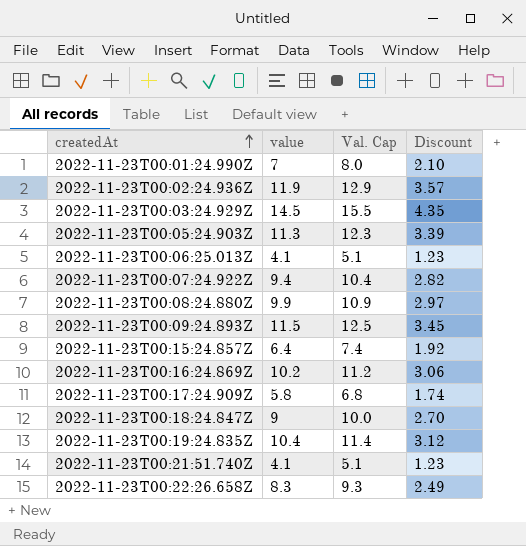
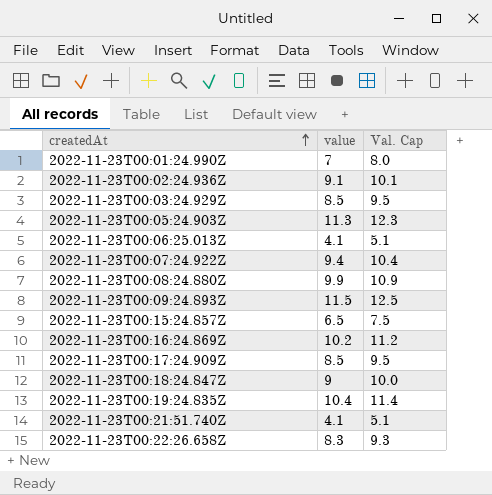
column Discount | formula: [value] * 0.3 -> none
2022-11-23T00:02:24.936Z | value: 11.9 -> 9.1
2022-11-23T00:02:24.936Z | Val. Cap: 12.9 -> 10.1
2022-11-23T00:03:24.929Z | value: 14.5 -> 8.5
2022-11-23T00:03:24.929Z | Val. Cap: 15.5 -> 9.5
2022-11-23T00:15:24.857Z | value: 6.4 -> 6.5
2022-11-23T00:15:24.857Z | Val. Cap: 7.4 -> 7.5
2022-11-23T00:17:24.909Z | value: 5.8 -> 8.5
2022-11-23T00:17:24.909Z | Val. Cap: 6.8 -> 9.5

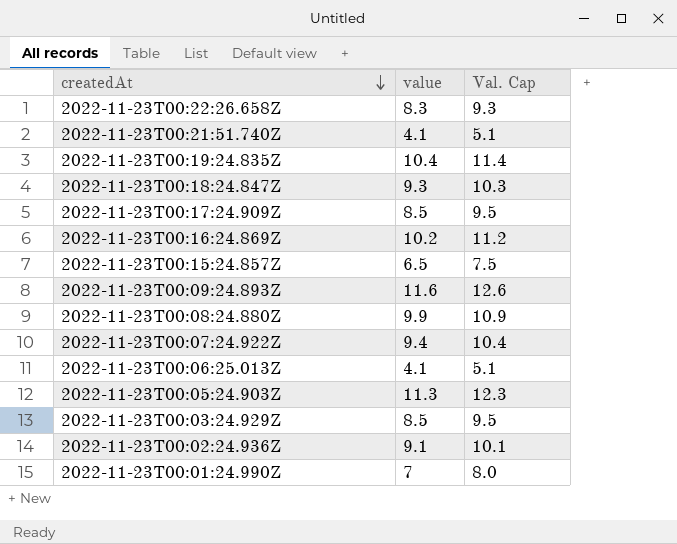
row order: createdAt ascending -> createdAt descending
2022-11-23T00:18:24.847Z | value: 9 -> 9.3
2022-11-23T00:18:24.847Z | Val. Cap: 10.0 -> 10.3
2022-11-23T00:09:24.893Z | value: 11.5 -> 11.6
2022-11-23T00:09:24.893Z | Val. Cap: 12.5 -> 12.6

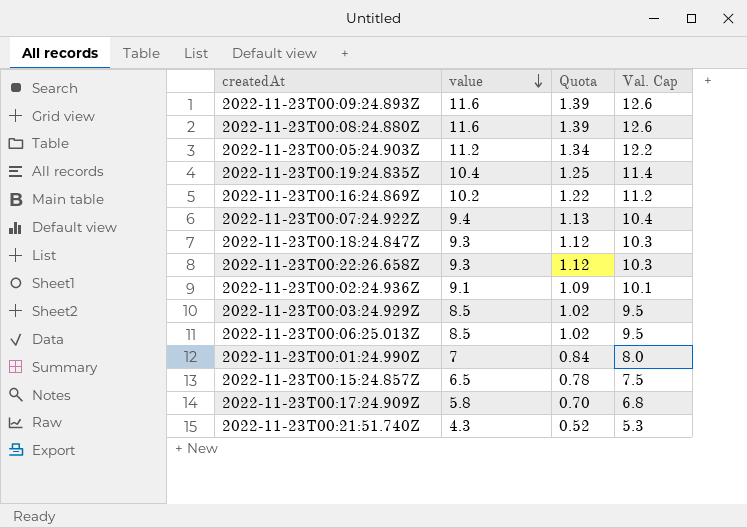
row order: createdAt descending -> value descending
column Quota | formula: none -> [value] * 0.12
2022-11-23T00:08:24.880Z | value: 9.9 -> 11.6
2022-11-23T00:08:24.880Z | Val. Cap: 10.9 -> 12.6
2022-11-23T00:05:24.903Z | value: 11.3 -> 11.2
2022-11-23T00:05:24.903Z | Val. Cap: 12.3 -> 12.2
2022-11-23T00:22:26.658Z | value: 8.3 -> 9.3
2022-11-23T00:22:26.658Z | Val. Cap: 9.3 -> 10.3
2022-11-23T00:06:25.013Z | value: 4.1 -> 8.5
2022-11-23T00:06:25.013Z | Val. Cap: 5.1 -> 9.5
2022-11-23T00:17:24.909Z | value: 8.5 -> 5.8
2022-11-23T00:17:24.909Z | Val. Cap: 9.5 -> 6.8
2022-11-23T00:21:51.740Z | value: 4.1 -> 4.3
2022-11-23T00:21:51.740Z | Val. Cap: 5.1 -> 5.3

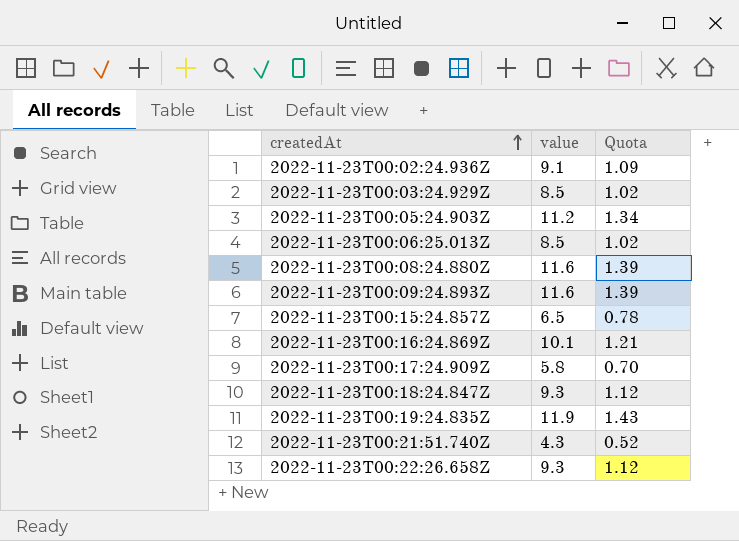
row order: value descending -> createdAt ascending
column Val. Cap | formula: [value] + 1 -> none
row 2022-11-23T00:07:24.922Z: 9.4 | 1.13 | 10.4 -> none
row 2022-11-23T00:01:24.990Z: 7 | 0.84 | 8.0 -> none
2022-11-23T00:16:24.869Z | value: 10.2 -> 10.1
2022-11-23T00:16:24.869Z | Quota: 1.22 -> 1.21
2022-11-23T00:19:24.835Z | value: 10.4 -> 11.9
2022-11-23T00:19:24.835Z | Quota: 1.25 -> 1.43

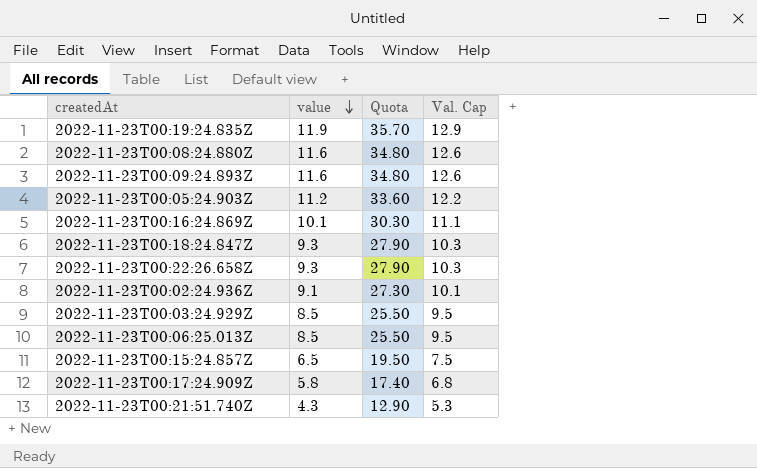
row order: createdAt ascending -> value descending
column Quota | formula: [value] * 0.12 -> [value] * 3
column Val. Cap | formula: none -> [value] + 1

